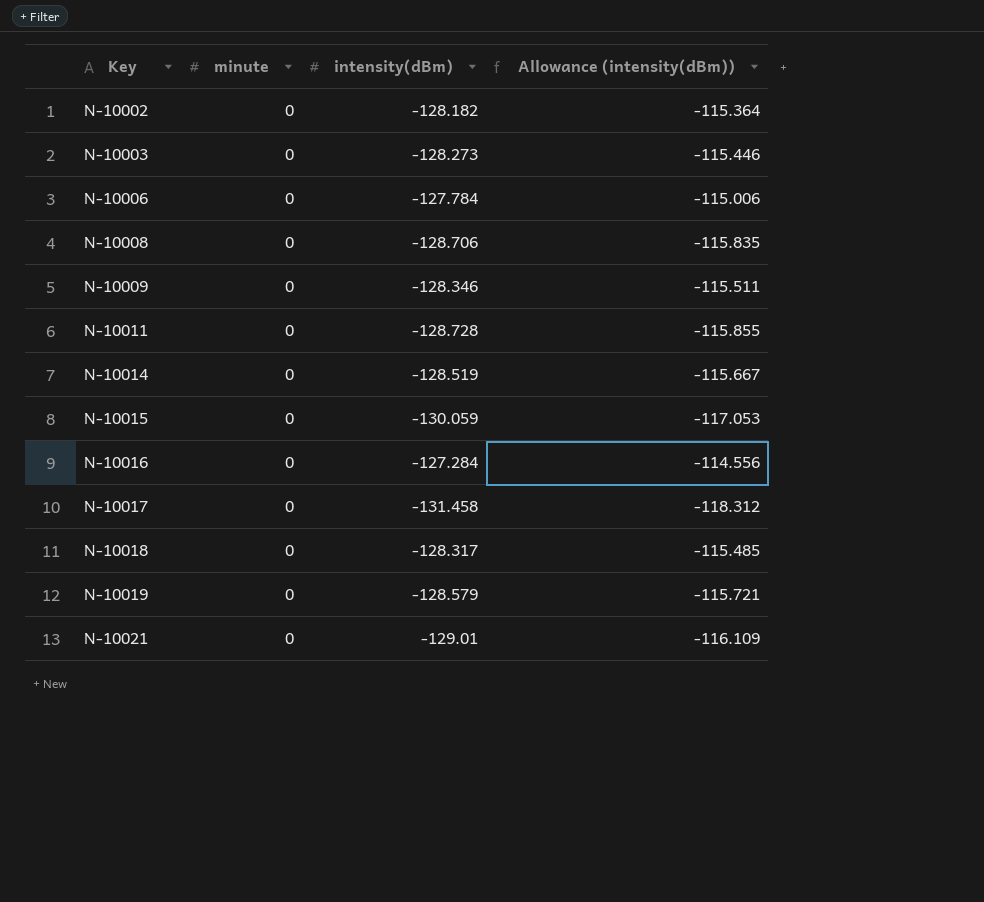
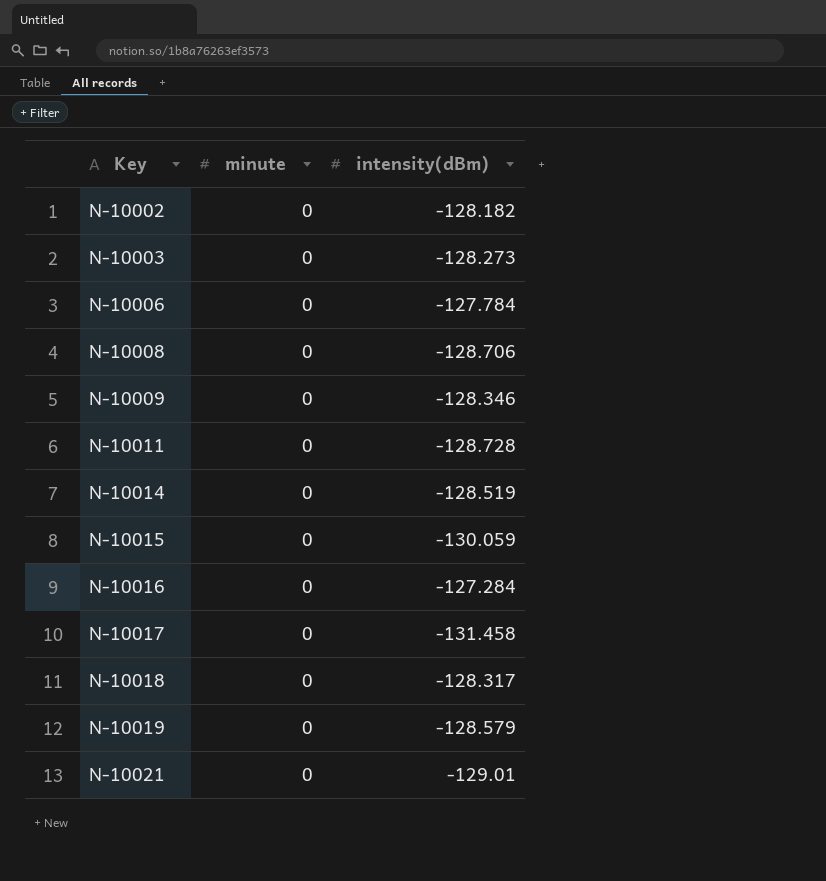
column Allowance (intensity(dBm)) | formula: [intensity(dBm)] * 0.9 -> none

